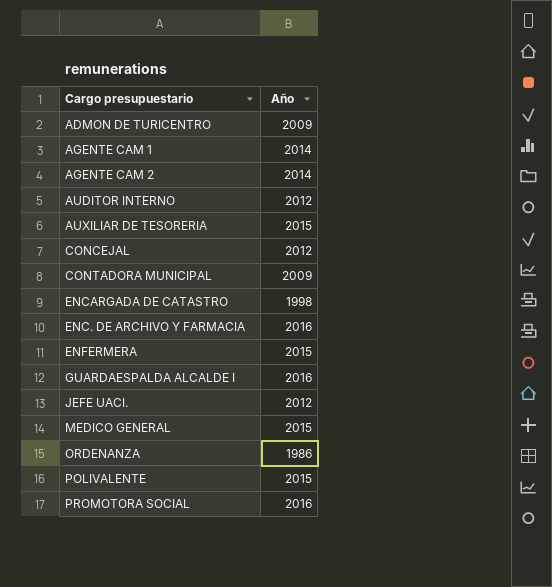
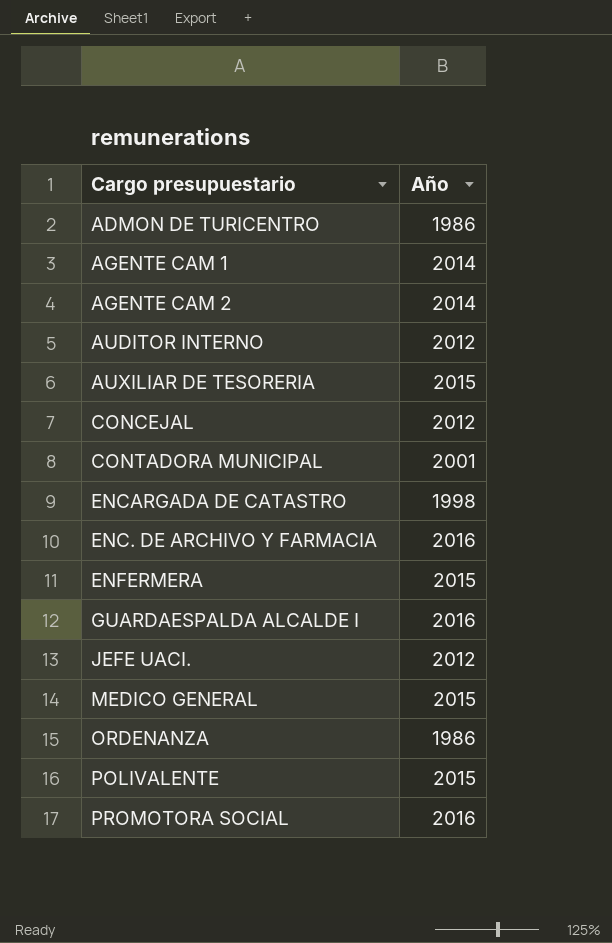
ADMON DE TURICENTRO | Año: 2009 -> 1986
CONTADORA MUNICIPAL | Año: 2009 -> 2001

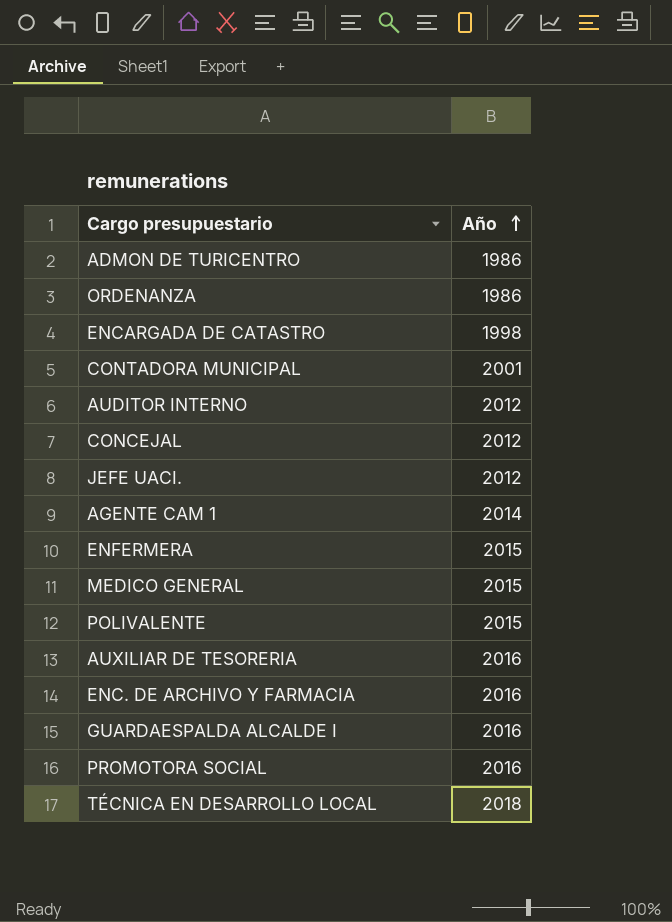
row order: none -> Año ascending
row AGENTE CAM 2: 2014 -> none
AUXILIAR DE TESORERIA | Año: 2015 -> 2016
row TÉCNICA EN DESARROLLO LOCAL: none -> 2018

